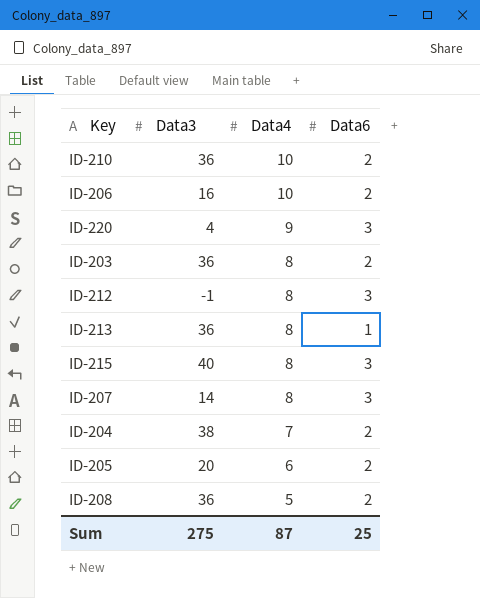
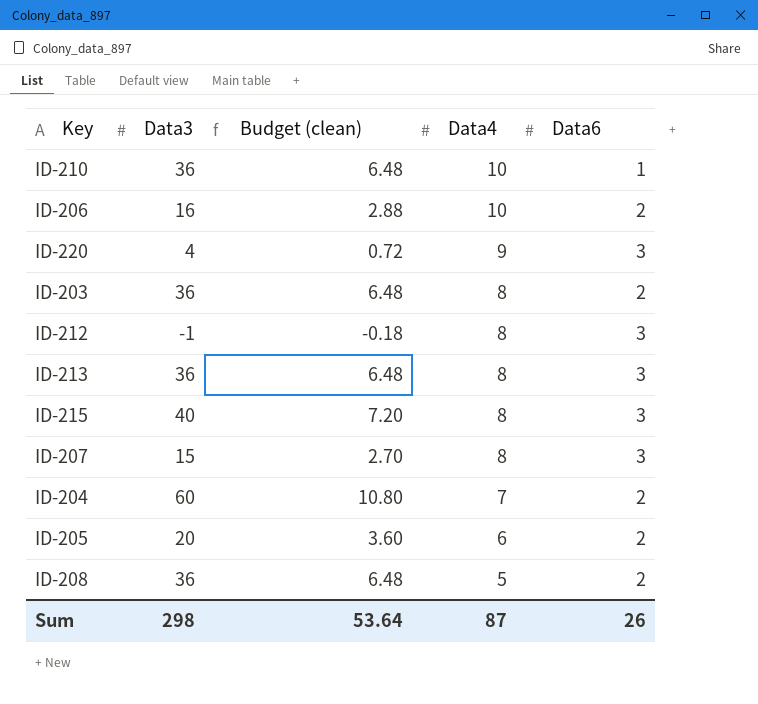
column Budget (clean) | formula: none -> [Data3] * 0.18
ID-210 | Data6: 2 -> 1
ID-213 | Data6: 1 -> 3
ID-207 | Data3: 14 -> 15
ID-204 | Data3: 38 -> 60
Sum | Data3: 275 -> 298
Sum | Data6: 25 -> 26

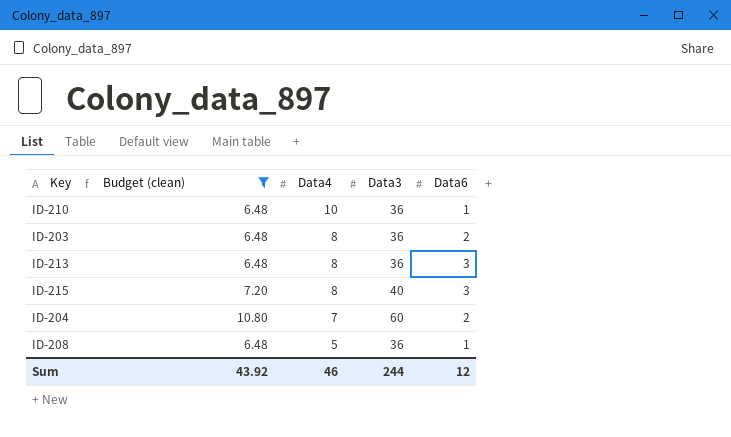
filter: none -> Budget (clean) >= 6.48
column Data3 | position: 2 -> 4
ID-208 | Data6: 2 -> 1
Sum | Budget (clean): 53.64 -> 43.92
Sum | Data4: 87 -> 46
Sum | Data3: 298 -> 244
Sum | Data6: 26 -> 12

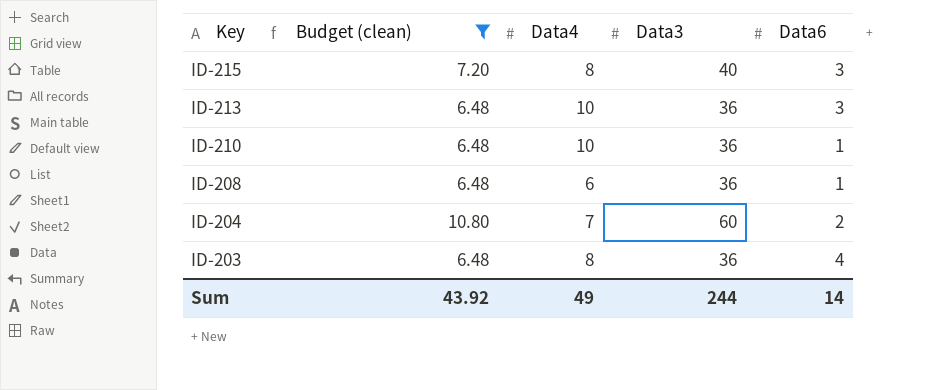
row order: Data4 descending -> Key descending
ID-213 | Data4: 8 -> 10
ID-208 | Data4: 5 -> 6
ID-203 | Data6: 2 -> 4
Sum | Data4: 46 -> 49
Sum | Data6: 12 -> 14

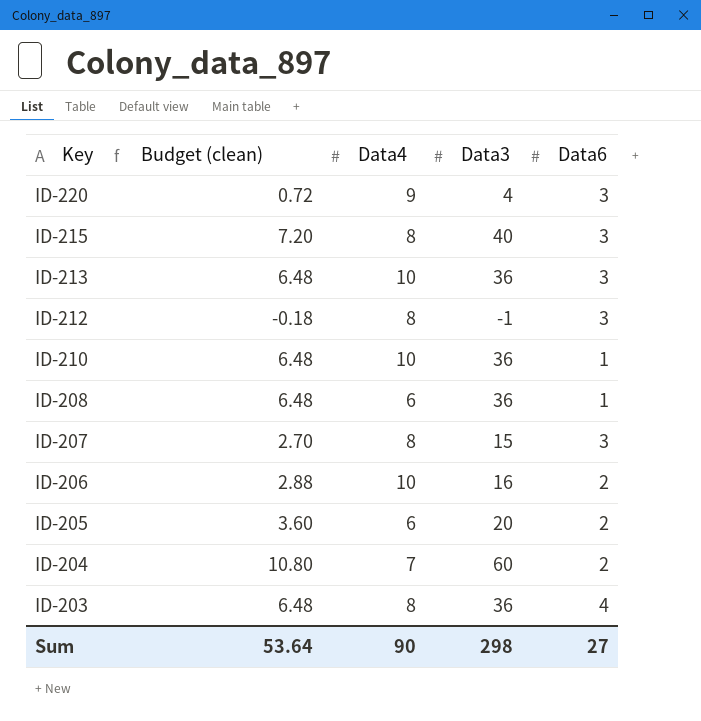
filter: Budget (clean) >= 6.48 -> none
Sum | Budget (clean): 43.92 -> 53.64
Sum | Data4: 49 -> 90
Sum | Data3: 244 -> 298
Sum | Data6: 14 -> 27

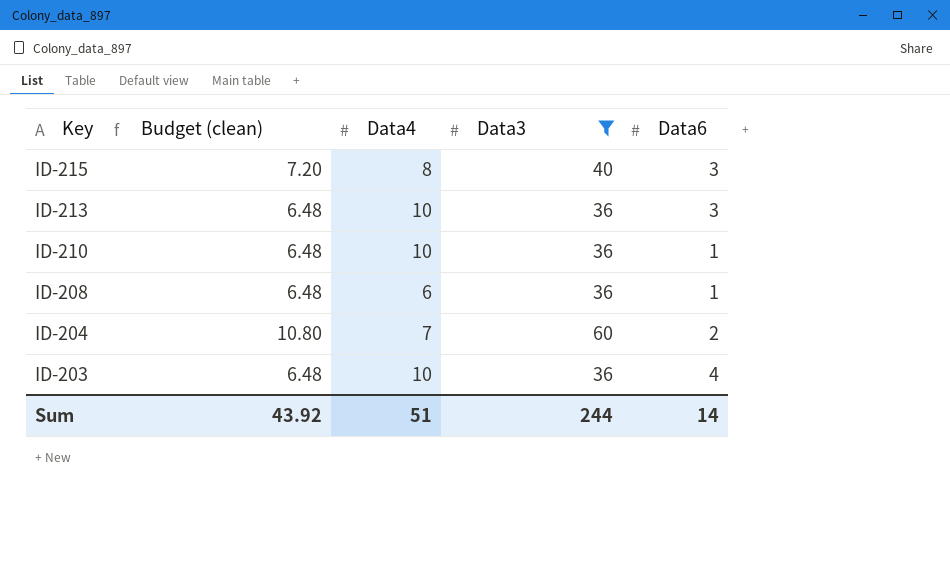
filter: none -> Data3 >= 36
ID-203 | Data4: 8 -> 10
Sum | Budget (clean): 53.64 -> 43.92
Sum | Data4: 90 -> 51
Sum | Data3: 298 -> 244
Sum | Data6: 27 -> 14

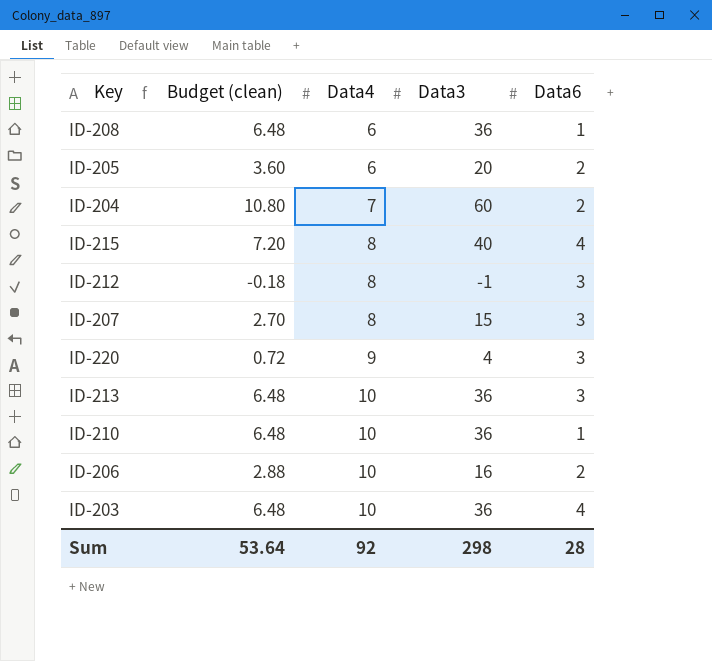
filter: Data3 >= 36 -> none
row order: Key descending -> Data4 ascending
ID-215 | Data6: 3 -> 4
Sum | Budget (clean): 43.92 -> 53.64
Sum | Data4: 51 -> 92
Sum | Data3: 244 -> 298
Sum | Data6: 14 -> 28

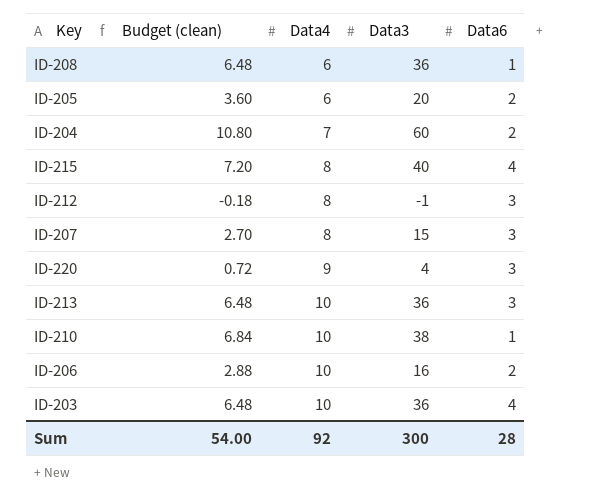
ID-210 | Budget (clean): 6.48 -> 6.84
ID-210 | Data3: 36 -> 38
Sum | Budget (clean): 53.64 -> 54.00
Sum | Data3: 298 -> 300

